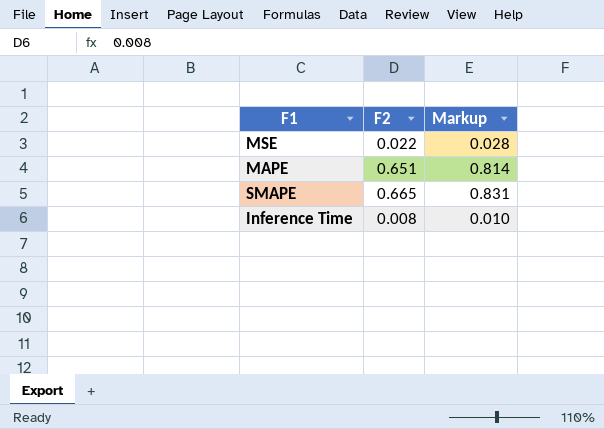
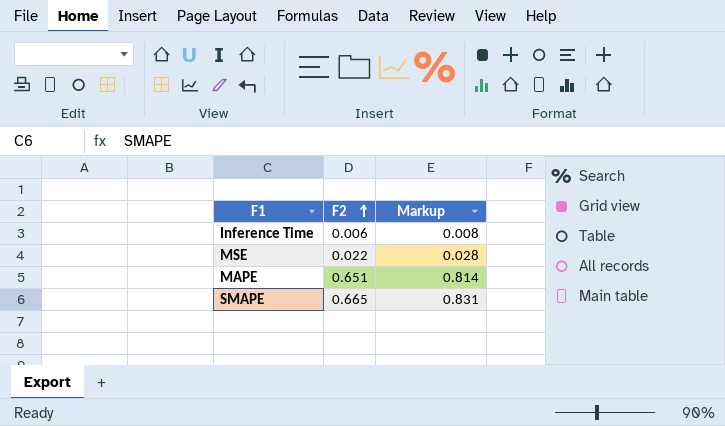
row order: none -> F2 ascending
Inference Time | F2: 0.008 -> 0.006
Inference Time | Markup: 0.010 -> 0.008

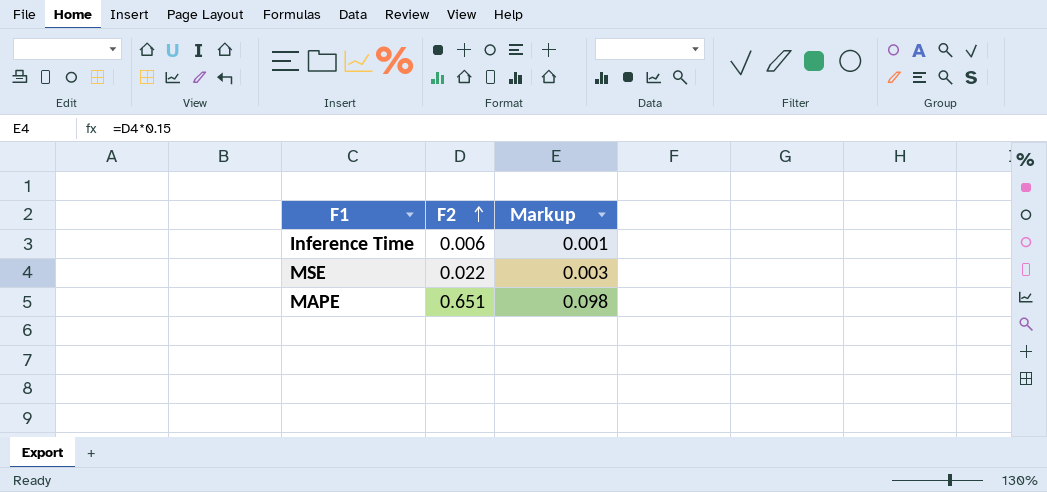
column Markup | formula: [F2] * 1.25 -> [F2] * 0.15
row SMAPE: 0.665 | 0.831 -> none

